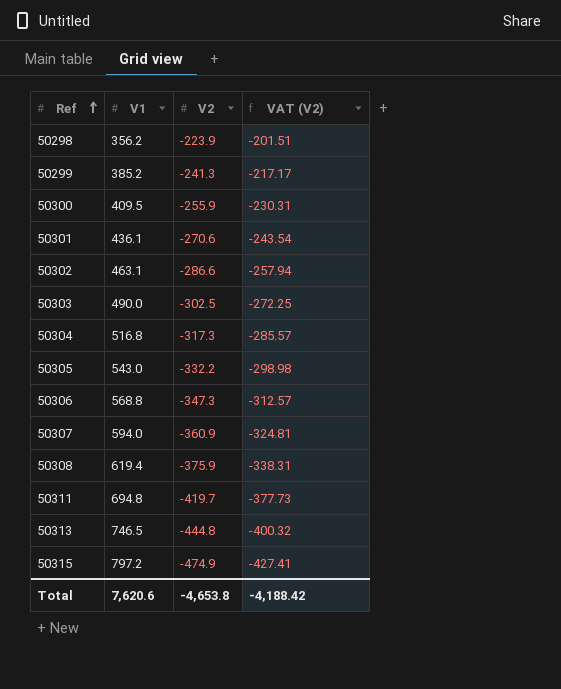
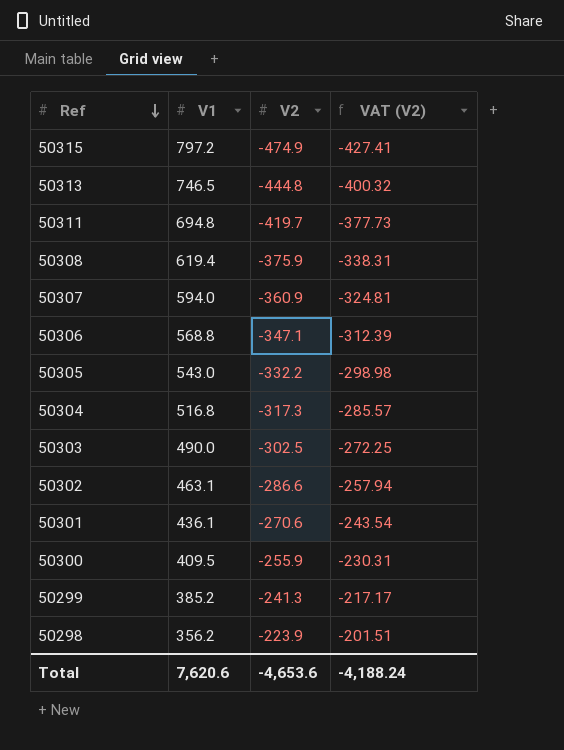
row order: Ref ascending -> Ref descending
50306 | V2: -347.3 -> -347.1
50306 | VAT (V2): -312.57 -> -312.39
Total | V2: -4,653.8 -> -4,653.6
Total | VAT (V2): -4,188.42 -> -4,188.24

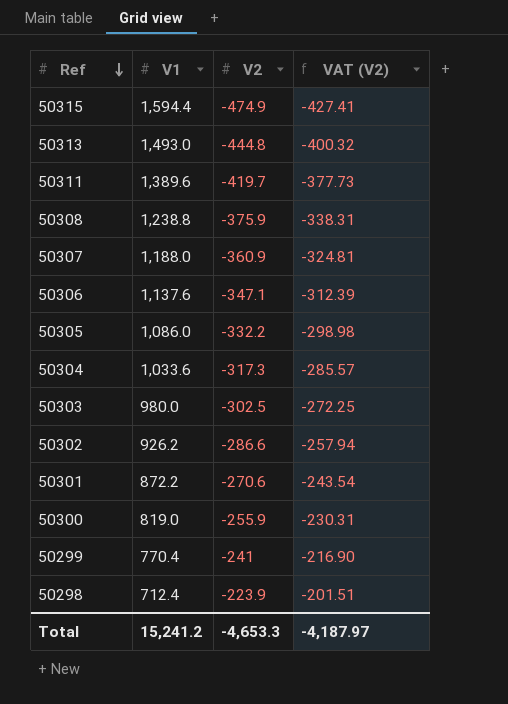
50315 | V1: 797.2 -> 1,594.4
50313 | V1: 746.5 -> 1,493.0
50311 | V1: 694.8 -> 1,389.6
50308 | V1: 619.4 -> 1,238.8
50307 | V1: 594.0 -> 1,188.0
50306 | V1: 568.8 -> 1,137.6
50305 | V1: 543.0 -> 1,086.0
50304 | V1: 516.8 -> 1,033.6
50303 | V1: 490.0 -> 980.0
50302 | V1: 463.1 -> 926.2
50301 | V1: 436.1 -> 872.2
50300 | V1: 409.5 -> 819.0
50299 | V1: 385.2 -> 770.4
50299 | V2: -241.3 -> -241
50299 | VAT (V2): -217.17 -> -216.90
50298 | V1: 356.2 -> 712.4
Total | V1: 7,620.6 -> 15,241.2
Total | V2: -4,653.6 -> -4,653.3
Total | VAT (V2): -4,188.24 -> -4,187.97

